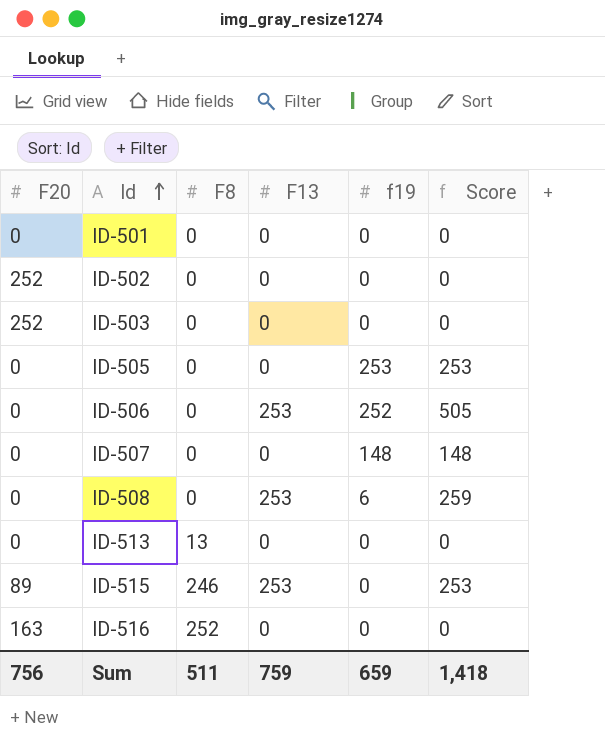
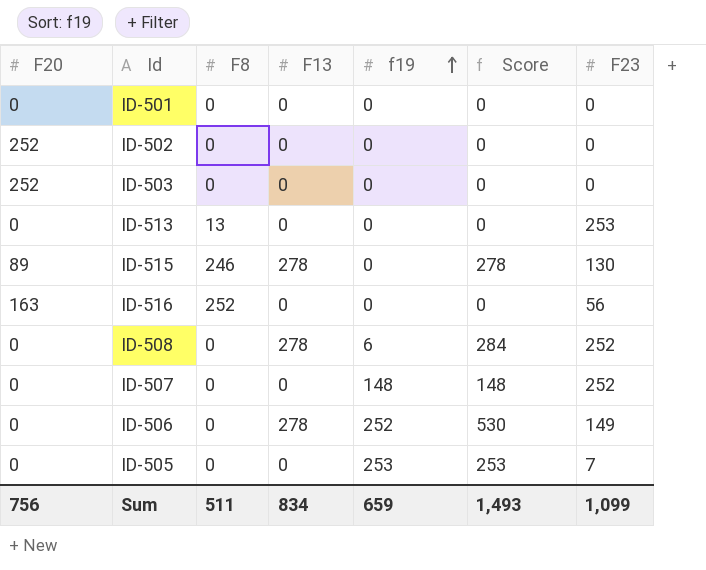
row order: Id ascending -> f19 ascending
column F23 | position: none -> 7
ID-515 | F13: 253 -> 278
ID-515 | Score: 253 -> 278
ID-508 | F13: 253 -> 278
ID-508 | Score: 259 -> 284
ID-506 | F13: 253 -> 278
ID-506 | Score: 505 -> 530
Sum | F13: 759 -> 834
Sum | Score: 1,418 -> 1,493

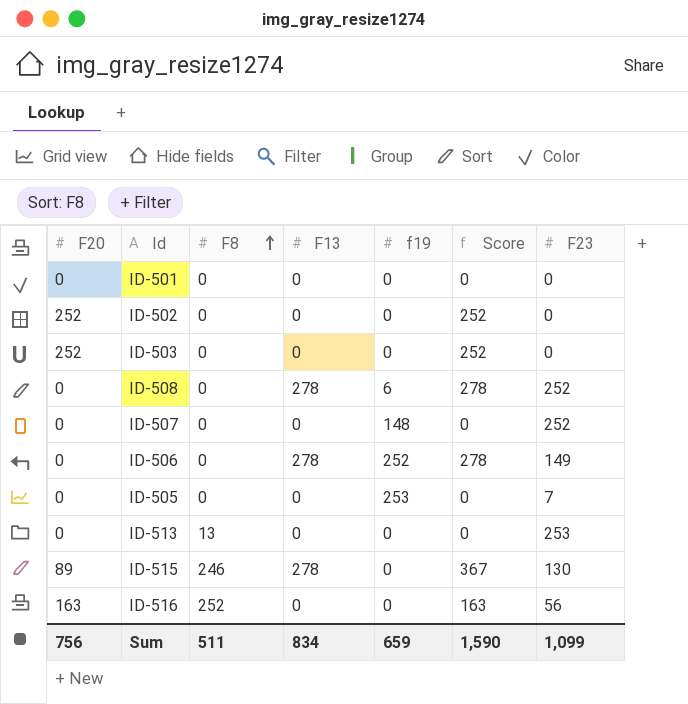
row order: f19 ascending -> F8 ascending
column Score | formula: [F13] + [f19] -> [F20] + [F13]
Sum | Score: 1,493 -> 1,590

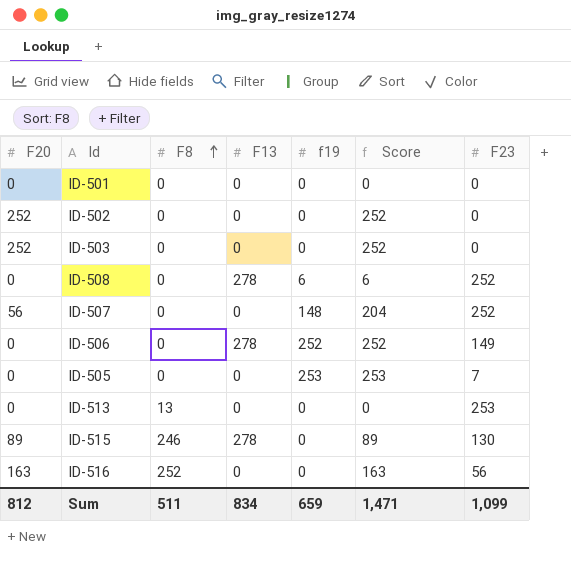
column Score | formula: [F20] + [F13] -> [F20] + [f19]
ID-507 | F20: 0 -> 56
Sum | F20: 756 -> 812
Sum | Score: 1,590 -> 1,471

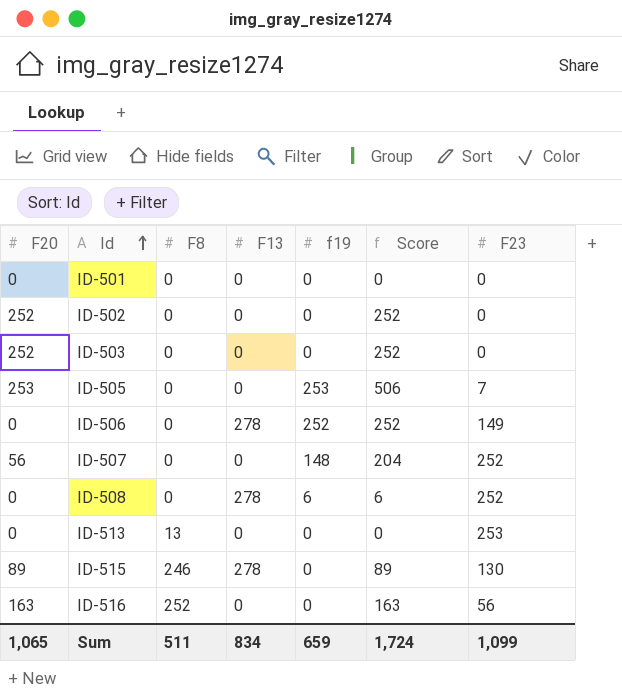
row order: F8 ascending -> Id ascending
ID-505 | F20: 0 -> 253
ID-505 | Score: 253 -> 506
Sum | F20: 812 -> 1,065
Sum | Score: 1,471 -> 1,724

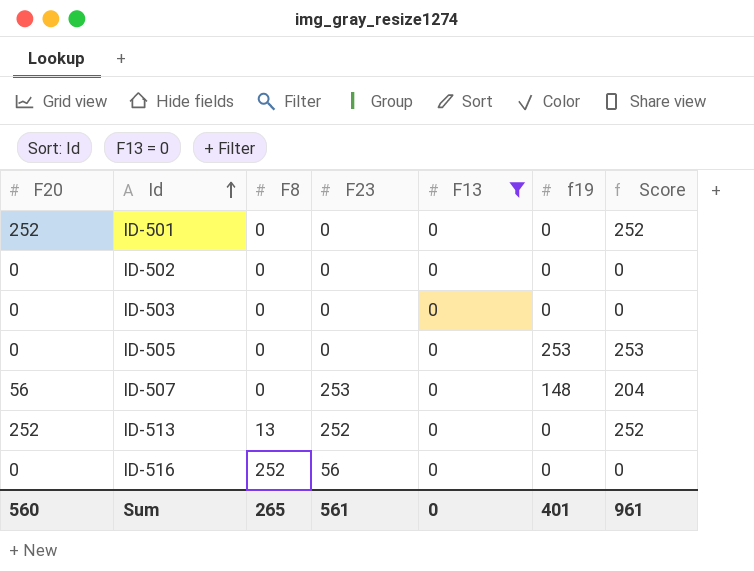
filter: none -> F13 = 0
column F23 | position: 7 -> 4
ID-501 | F20: 0 -> 252
ID-501 | Score: 0 -> 252
ID-502 | F20: 252 -> 0
ID-502 | Score: 252 -> 0
ID-503 | F20: 252 -> 0
ID-503 | Score: 252 -> 0
ID-505 | F20: 253 -> 0
ID-505 | F23: 7 -> 0
ID-505 | Score: 506 -> 253
ID-507 | F23: 252 -> 253
ID-513 | F20: 0 -> 252
ID-513 | F23: 253 -> 252
ID-513 | Score: 0 -> 252
ID-516 | F20: 163 -> 0
ID-516 | Score: 163 -> 0
Sum | F20: 1,065 -> 560
Sum | F8: 511 -> 265
Sum | F23: 1,099 -> 561
Sum | F13: 834 -> 0
Sum | f19: 659 -> 401
Sum | Score: 1,724 -> 961

